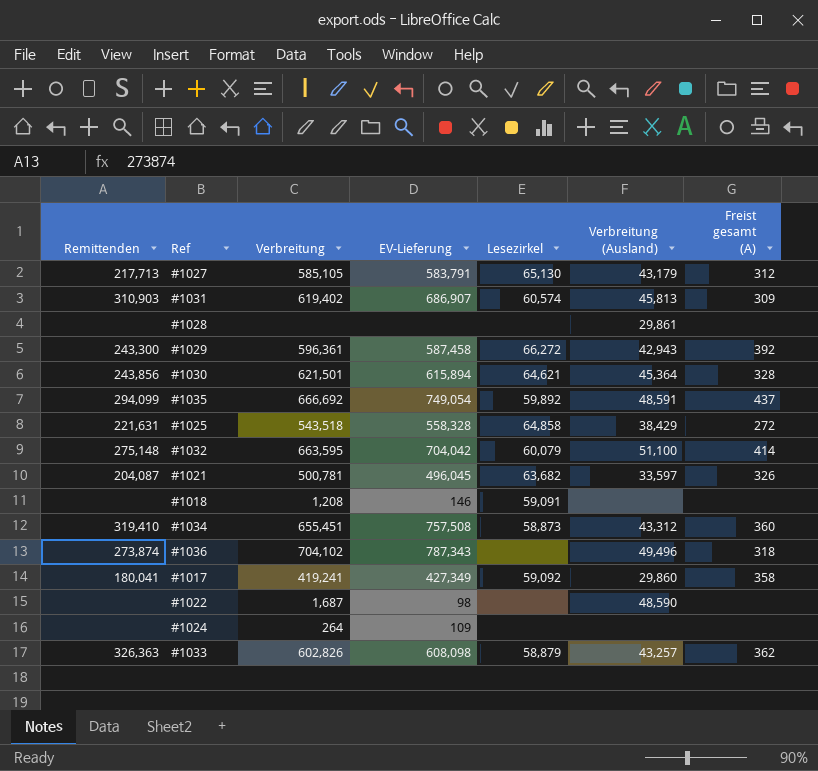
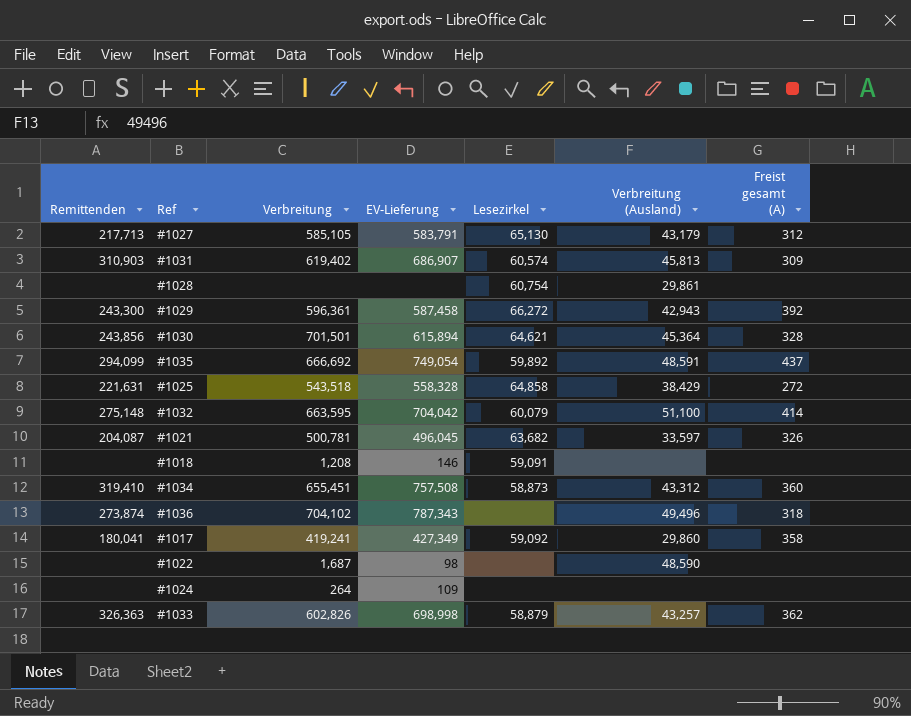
#1028 | Lesezirkel: none -> 60,754
#1030 | Verbreitung: 621,501 -> 701,501
#1033 | EV-Lieferung: 608,098 -> 698,998

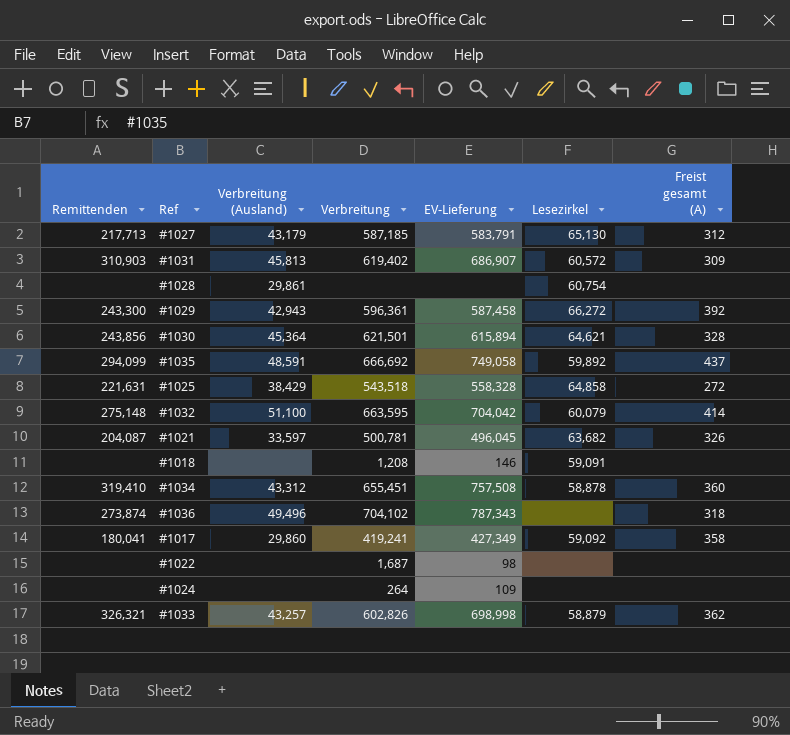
column Verbreitung (Ausland) | position: 6 -> 3
#1027 | Verbreitung: 585,105 -> 587,185
#1031 | Lesezirkel: 60,574 -> 60,572
#1030 | Verbreitung: 701,501 -> 621,501
#1035 | EV-Lieferung: 749,054 -> 749,058
#1034 | Lesezirkel: 58,873 -> 58,878
#1022 | Verbreitung (Ausland): 48,590 -> none
#1033 | Remittenden: 326,363 -> 326,321

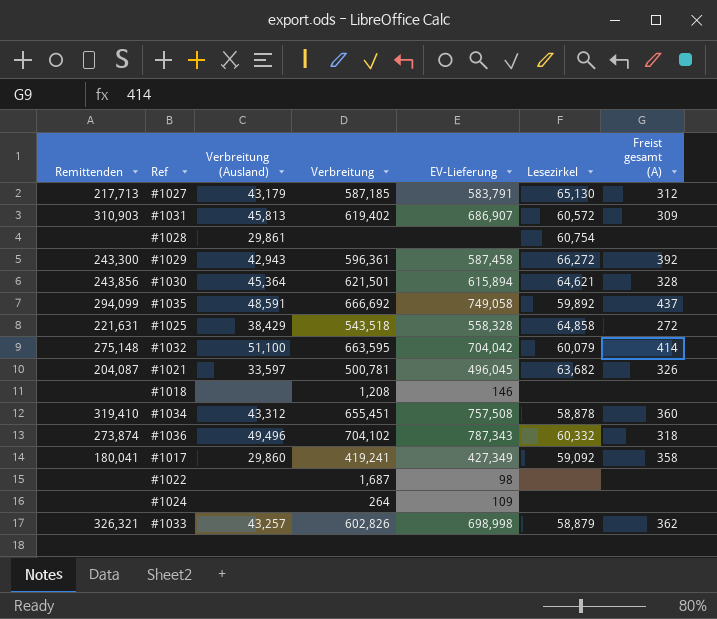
#1018 | Lesezirkel: 59,091 -> none
#1036 | Lesezirkel: none -> 60,332

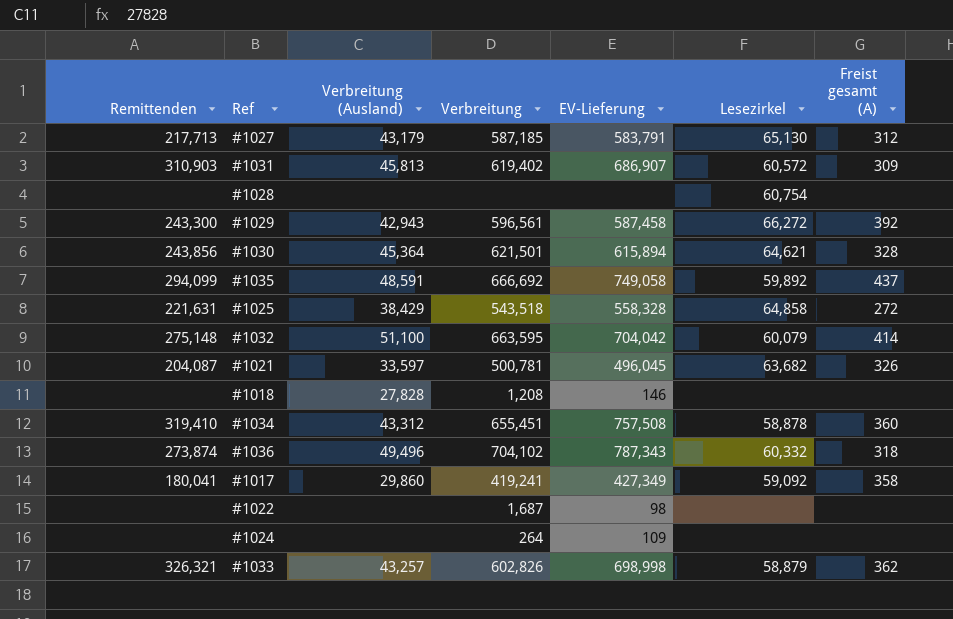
#1028 | Verbreitung (Ausland): 29,861 -> none
#1029 | Verbreitung: 596,361 -> 596,561
#1018 | Verbreitung (Ausland): none -> 27,828

